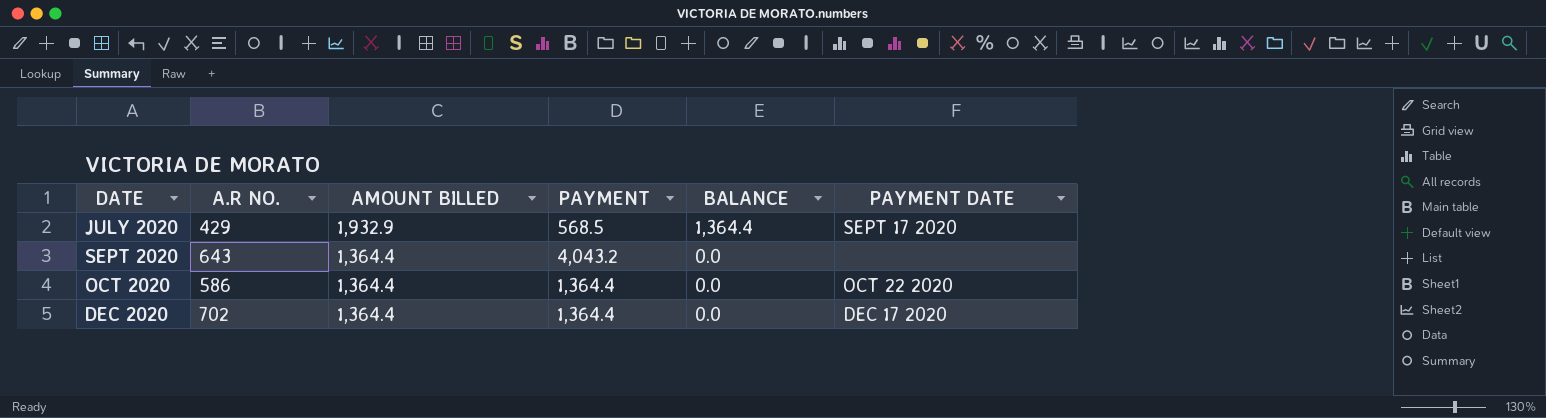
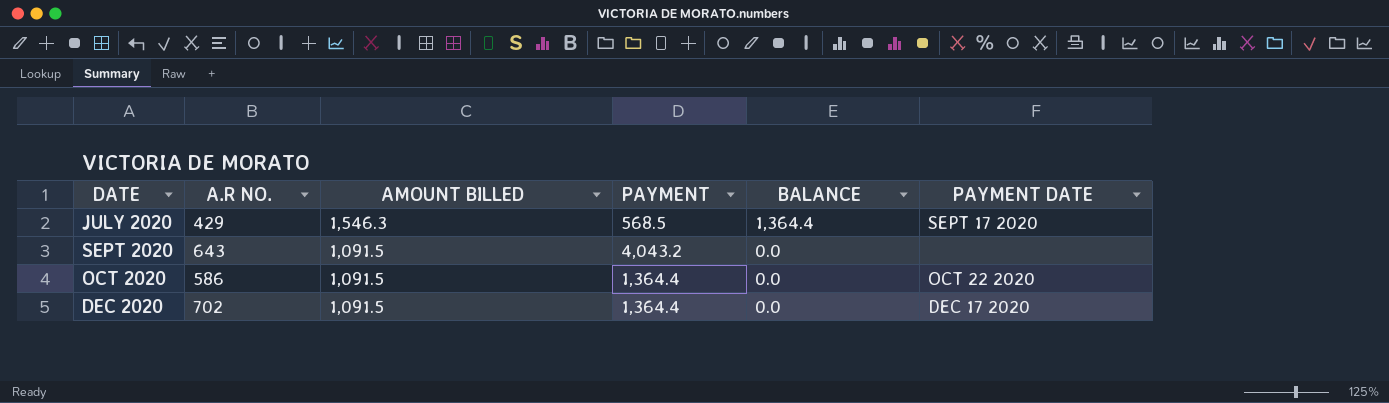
JULY 2020 | AMOUNT BILLED: 1,932.9 -> 1,546.3
SEPT 2020 | AMOUNT BILLED: 1,364.4 -> 1,091.5
OCT 2020 | AMOUNT BILLED: 1,364.4 -> 1,091.5
DEC 2020 | AMOUNT BILLED: 1,364.4 -> 1,091.5

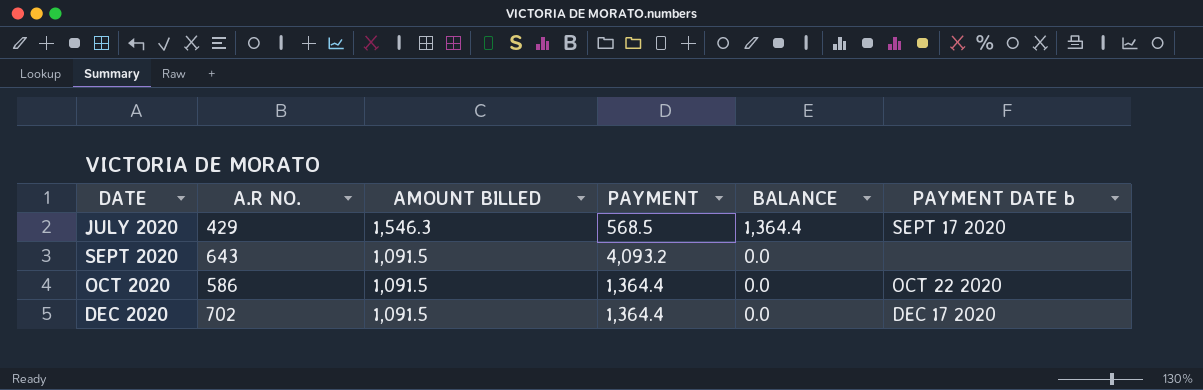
column name: PAYMENT DATE -> PAYMENT DATE b
SEPT 2020 | PAYMENT: 4,043.2 -> 4,093.2

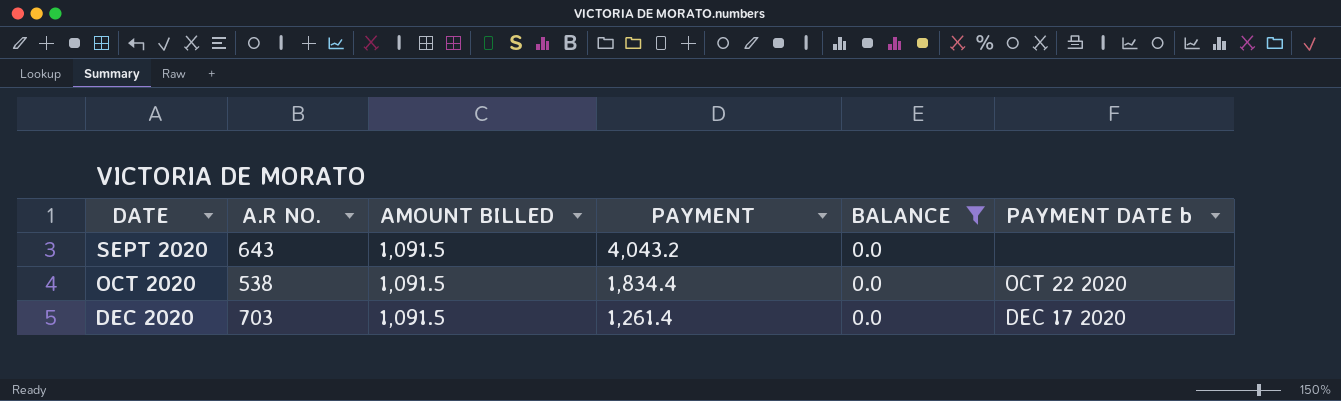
filter: none -> BALANCE = 0.0
SEPT 2020 | PAYMENT: 4,093.2 -> 4,043.2
OCT 2020 | A.R NO.: 586 -> 538
OCT 2020 | PAYMENT: 1,364.4 -> 1,834.4
DEC 2020 | A.R NO.: 702 -> 703
DEC 2020 | PAYMENT: 1,364.4 -> 1,261.4

